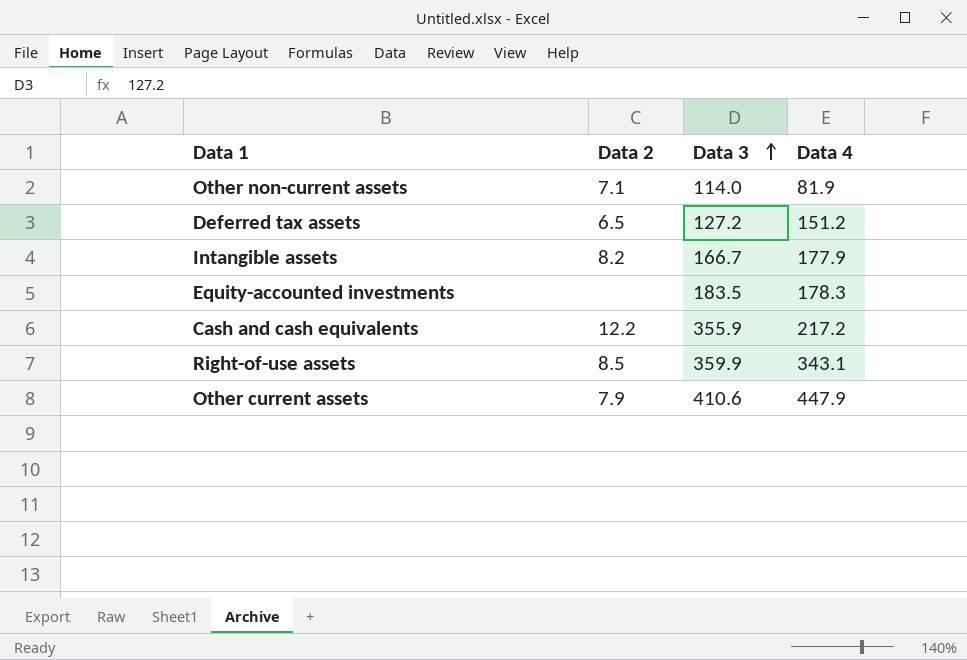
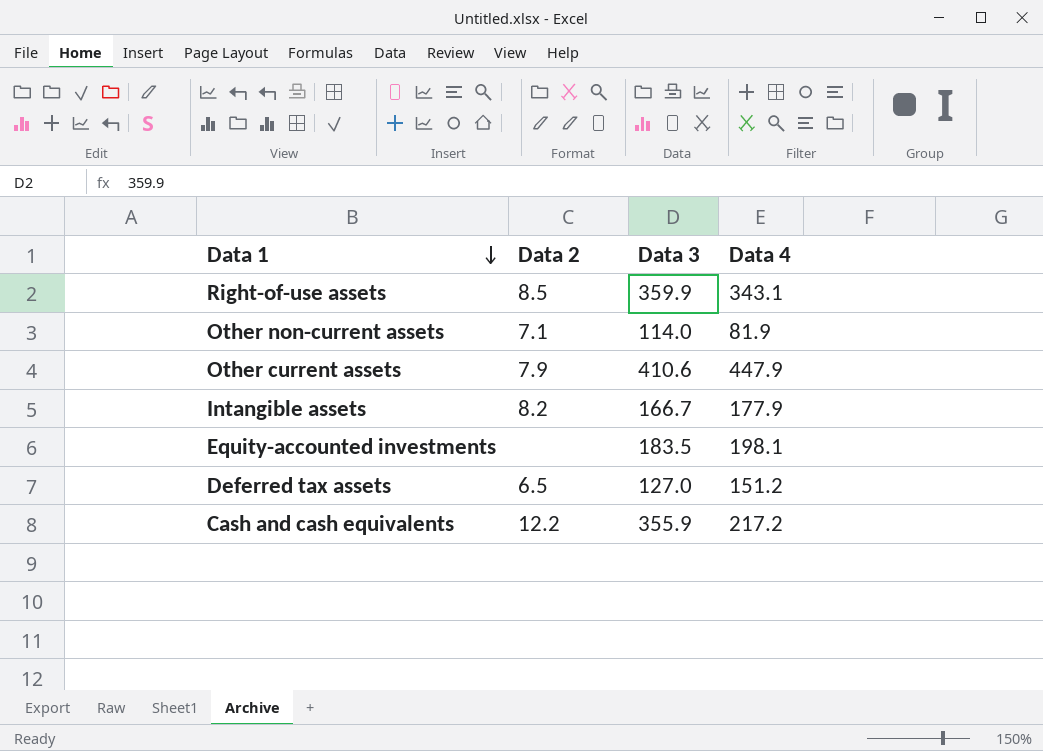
row order: Data 3 ascending -> Data 1 descending
Equity-accounted investments | Data 4: 178.3 -> 198.1
Deferred tax assets | Data 3: 127.2 -> 127.0

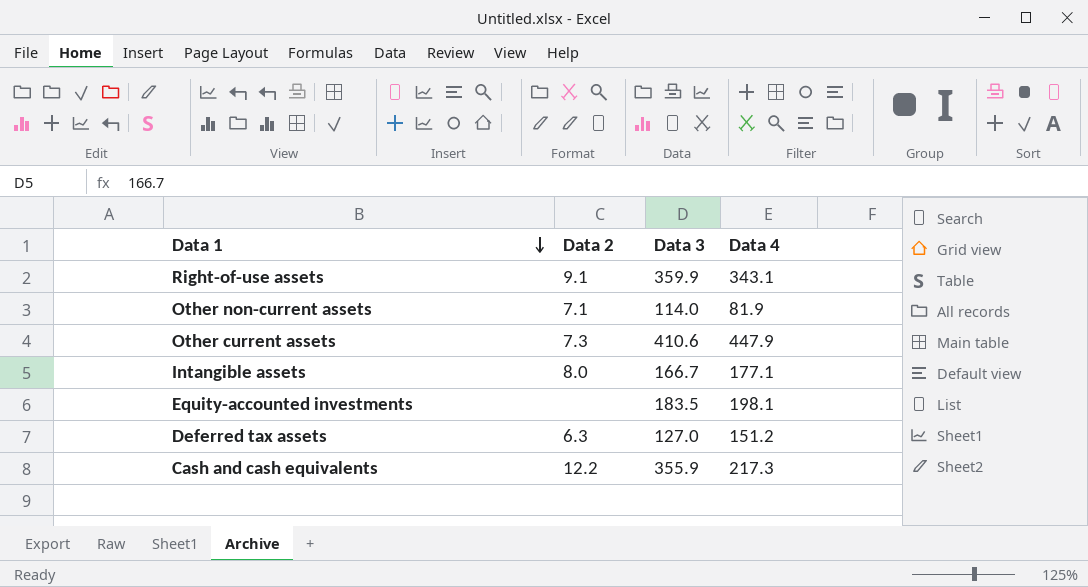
Right-of-use assets | Data 2: 8.5 -> 9.1
Other current assets | Data 2: 7.9 -> 7.3
Intangible assets | Data 2: 8.2 -> 8.0
Intangible assets | Data 4: 177.9 -> 177.1
Deferred tax assets | Data 2: 6.5 -> 6.3
Cash and cash equivalents | Data 4: 217.2 -> 217.3

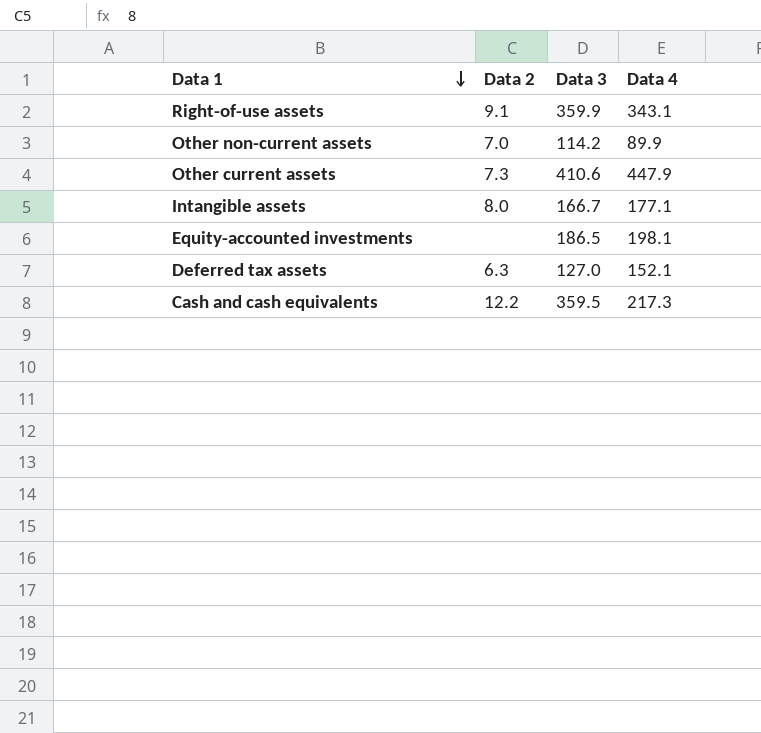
Other non-current assets | Data 2: 7.1 -> 7.0
Other non-current assets | Data 3: 114.0 -> 114.2
Other non-current assets | Data 4: 81.9 -> 89.9
Equity-accounted investments | Data 3: 183.5 -> 186.5
Deferred tax assets | Data 4: 151.2 -> 152.1
Cash and cash equivalents | Data 3: 355.9 -> 359.5

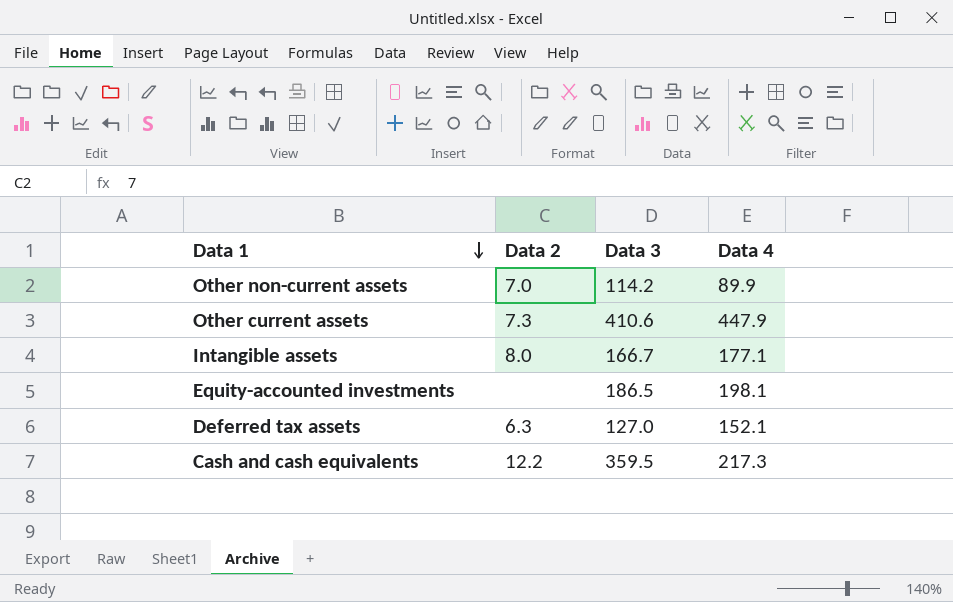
row Right-of-use assets: 9.1 | 359.9 | 343.1 -> none

